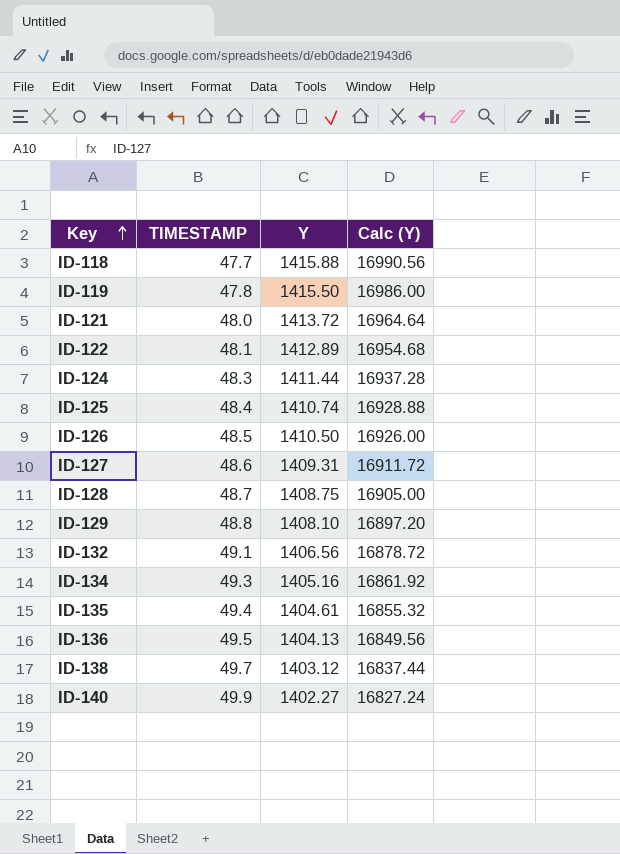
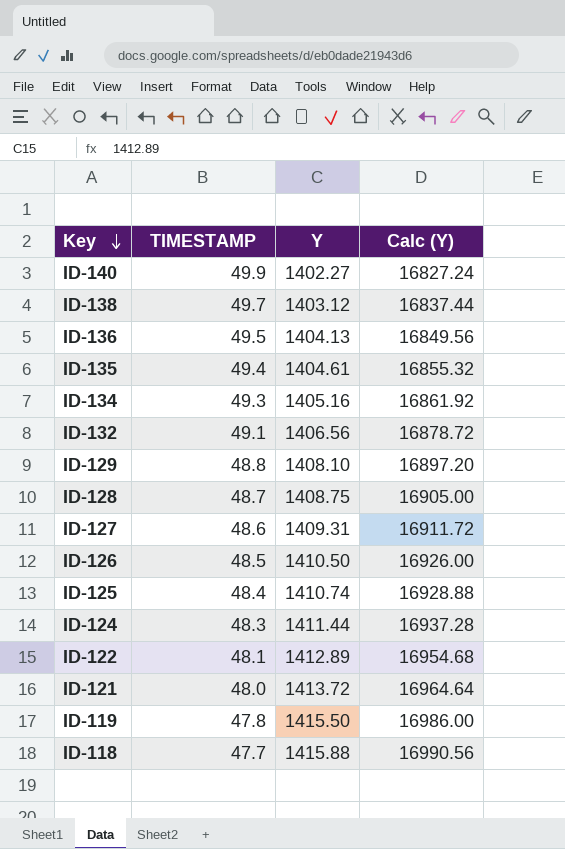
row order: Key ascending -> Key descending

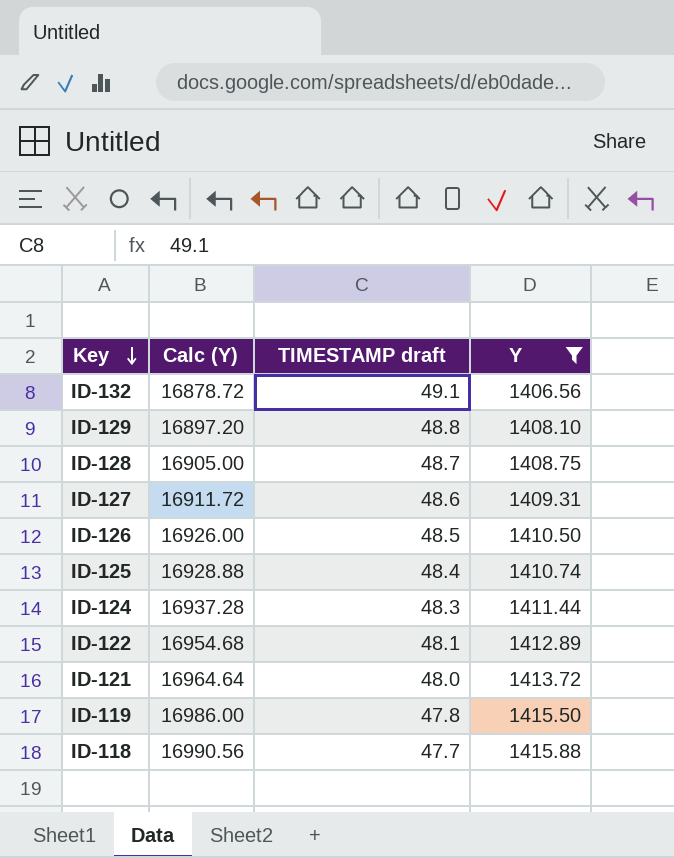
filter: none -> Y >= 1406.56
column Calc (Y) | position: 4 -> 2
column name: TIMESTAMP -> TIMESTAMP draft

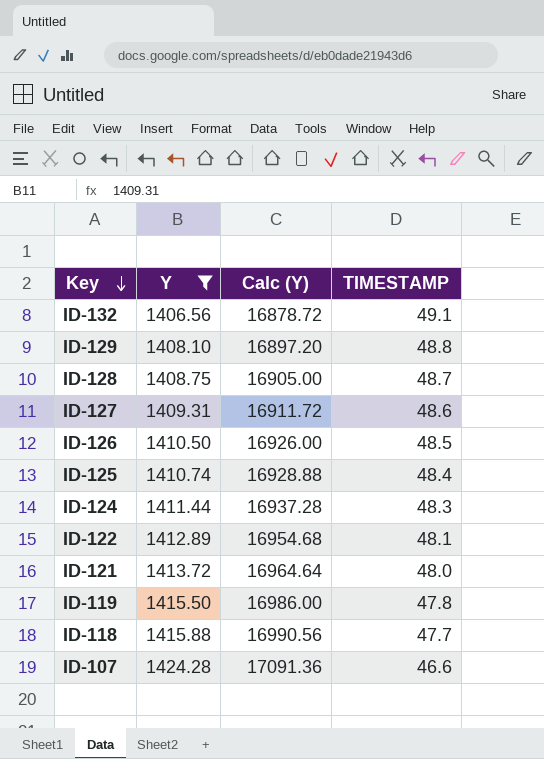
column Y | position: 4 -> 2
column name: TIMESTAMP draft -> TIMESTAMP
row ID-107: none -> 1424.28 | 17091.36 | 46.6

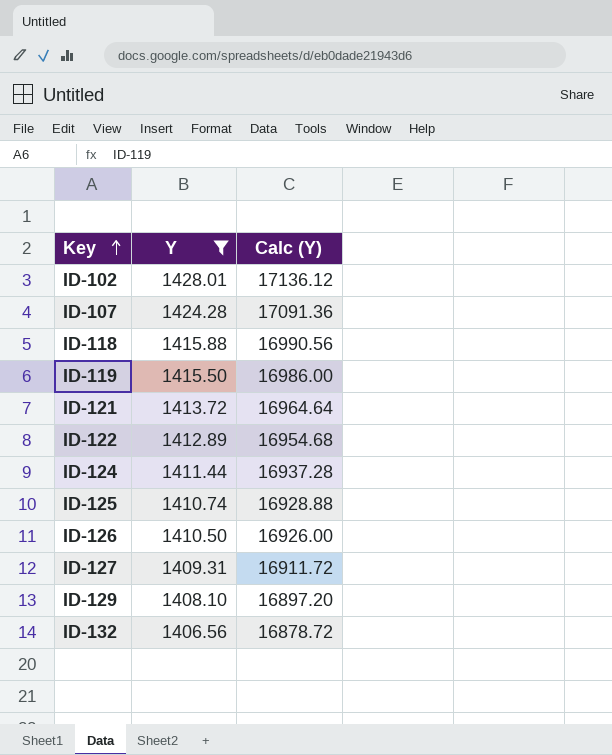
row order: Key descending -> Key ascending
column TIMESTAMP | position: 4 -> none
row ID-128: 1408.75 | 16905.00 | 48.7 -> none
row ID-102: none -> 1428.01 | 17136.12

